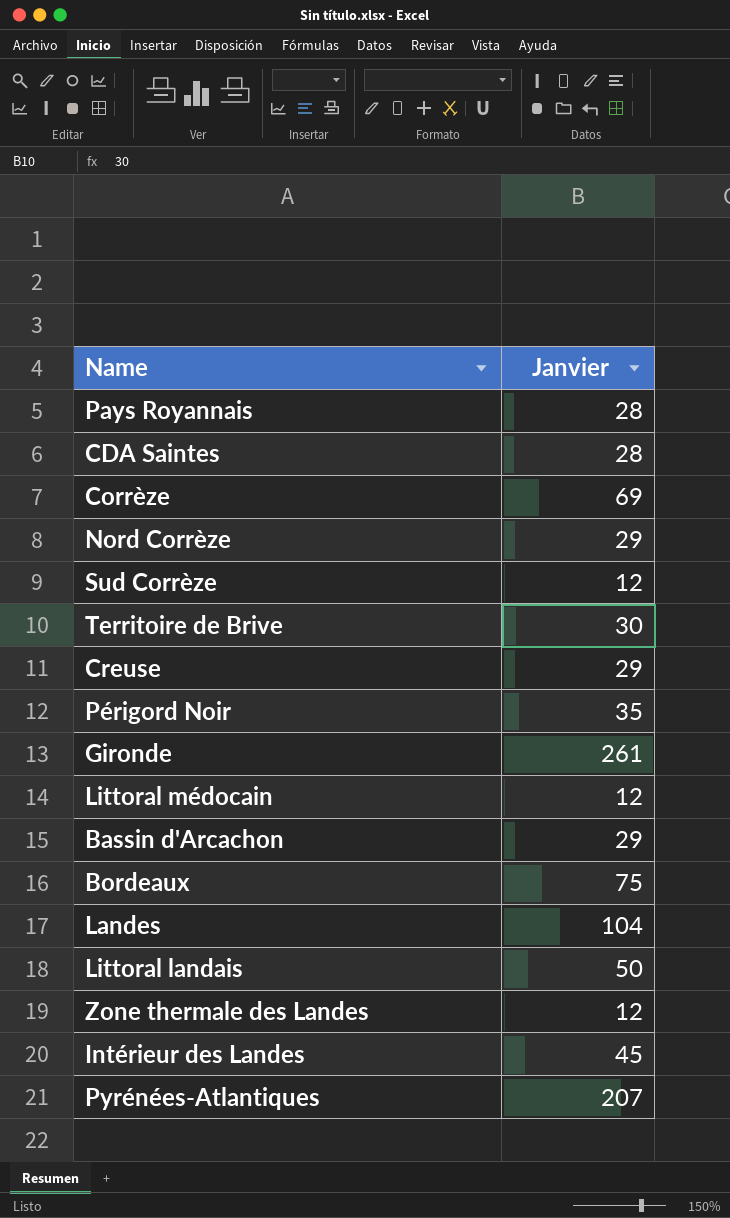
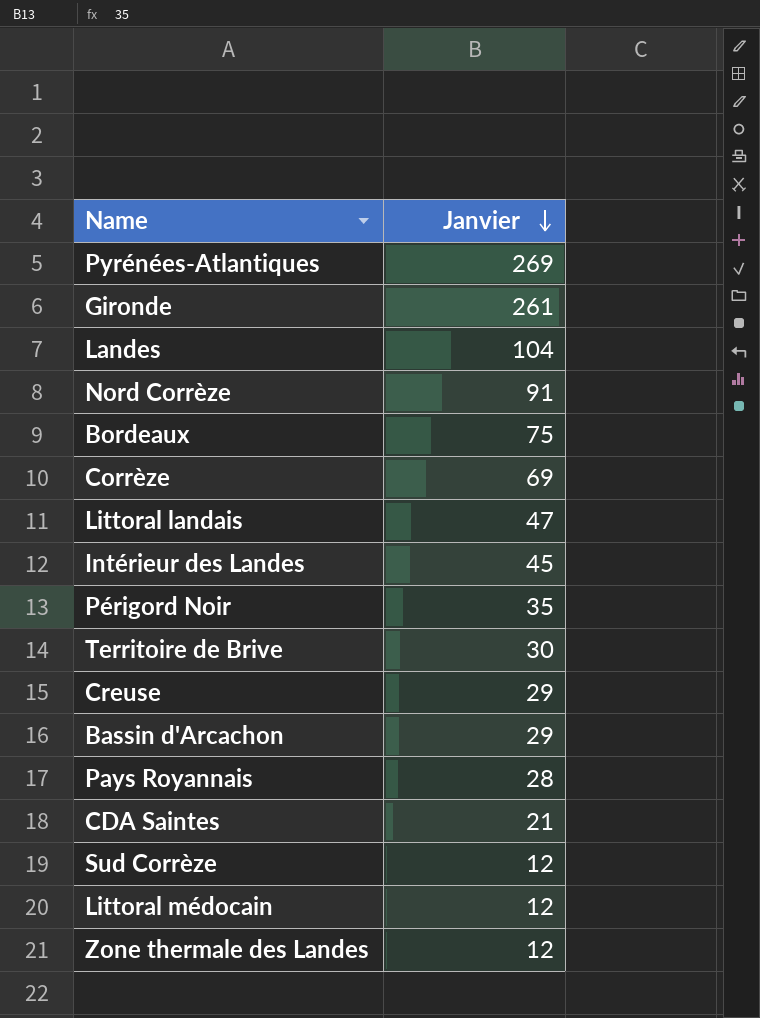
row order: none -> Janvier descending
Pyrénées-Atlantiques | Janvier: 207 -> 269
Nord Corrèze | Janvier: 29 -> 91
Littoral landais | Janvier: 50 -> 47
CDA Saintes | Janvier: 28 -> 21

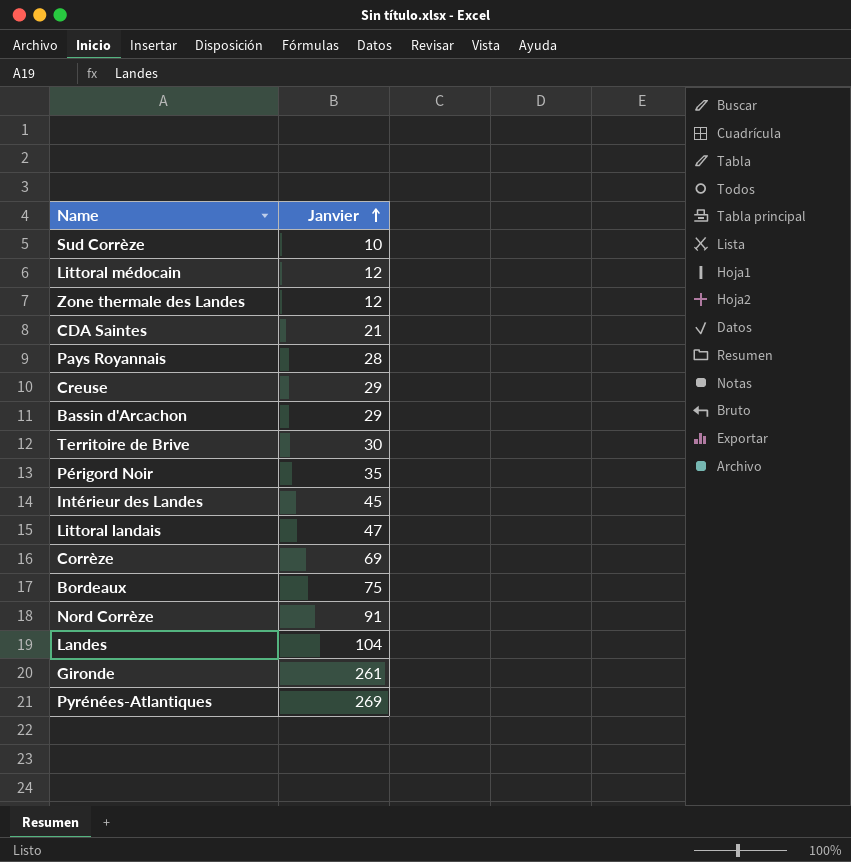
row order: Janvier descending -> Janvier ascending
Sud Corrèze | Janvier: 12 -> 10

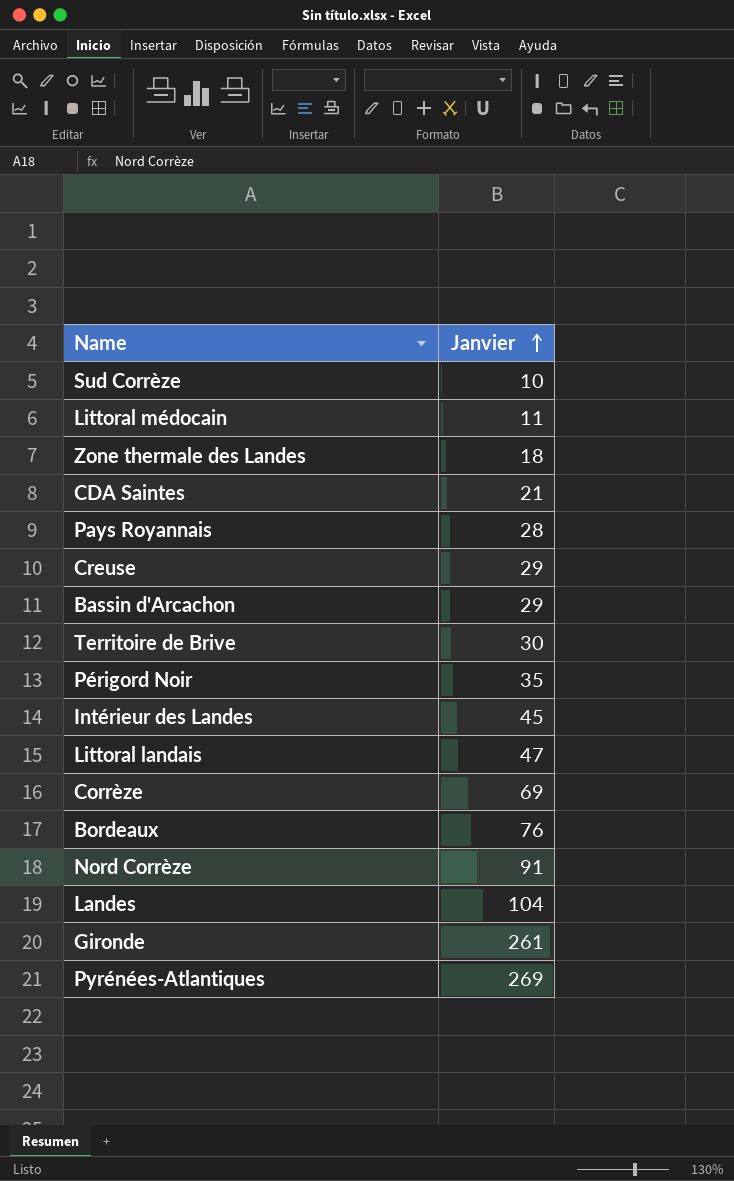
Littoral médocain | Janvier: 12 -> 11
Zone thermale des Landes | Janvier: 12 -> 18
Bordeaux | Janvier: 75 -> 76

